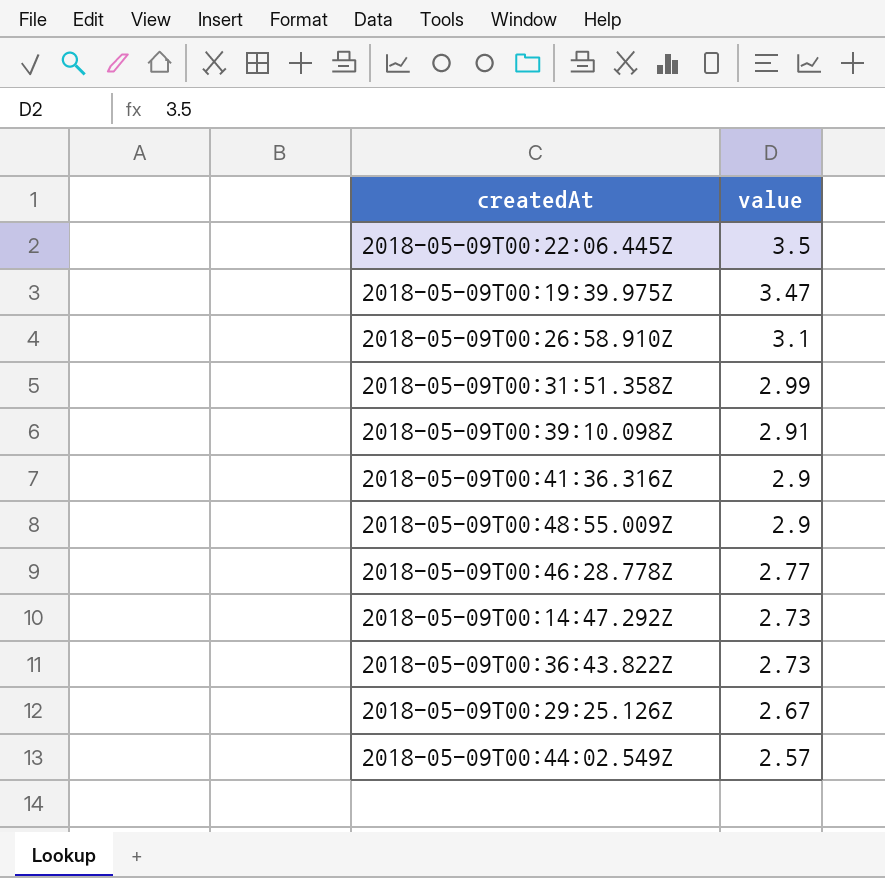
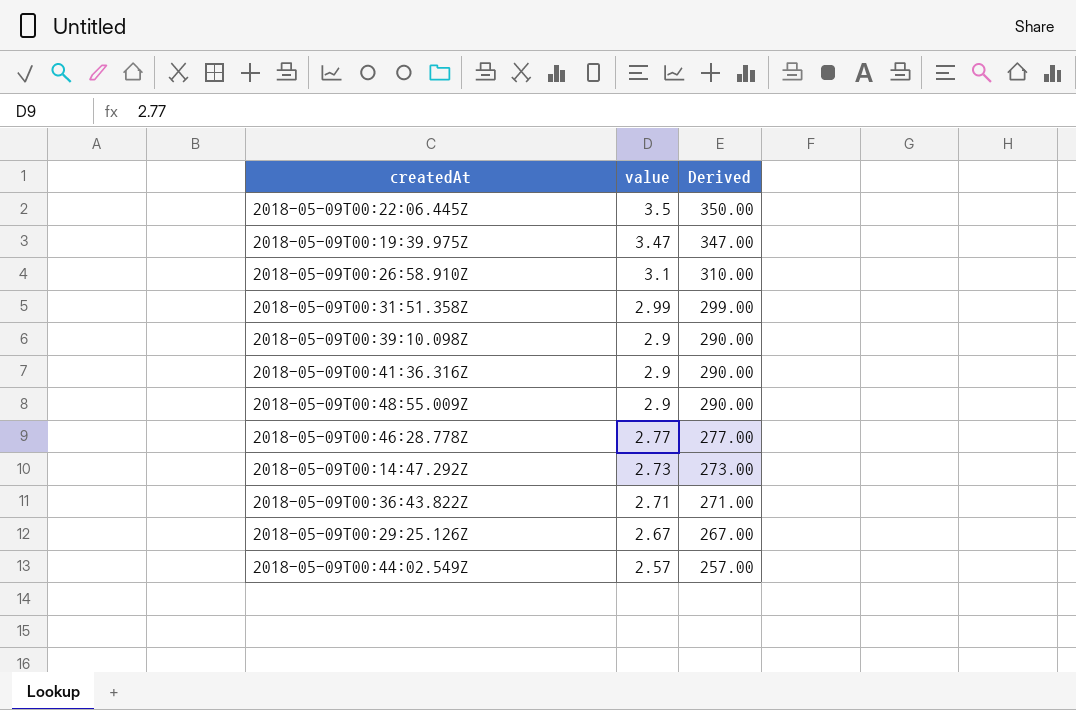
column Derived | formula: none -> [value] * 100
2018-05-09T00:39:10.098Z | value: 2.91 -> 2.9
2018-05-09T00:36:43.822Z | value: 2.73 -> 2.71

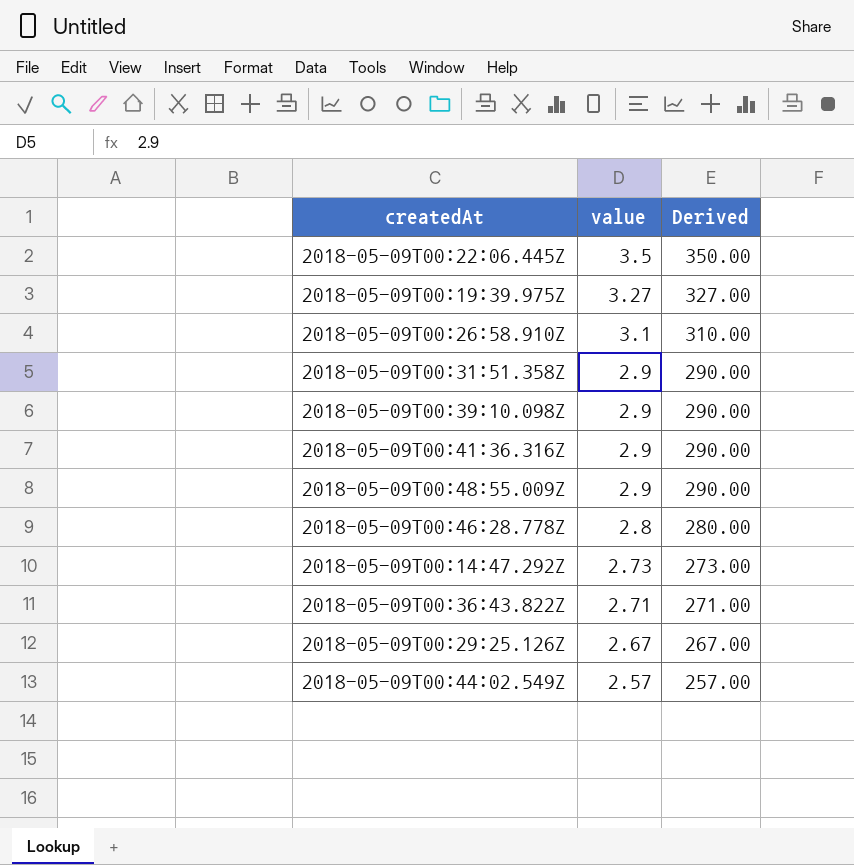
2018-05-09T00:19:39.975Z | value: 3.47 -> 3.27
2018-05-09T00:19:39.975Z | Derived: 347.00 -> 327.00
2018-05-09T00:31:51.358Z | value: 2.99 -> 2.9
2018-05-09T00:31:51.358Z | Derived: 299.00 -> 290.00
2018-05-09T00:46:28.778Z | value: 2.77 -> 2.8
2018-05-09T00:46:28.778Z | Derived: 277.00 -> 280.00

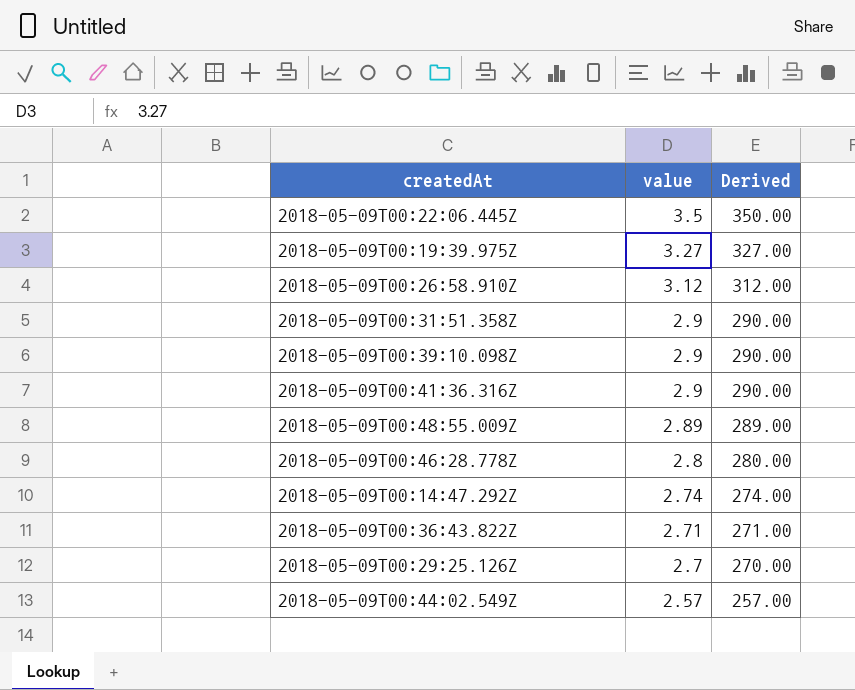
2018-05-09T00:26:58.910Z | value: 3.1 -> 3.12
2018-05-09T00:26:58.910Z | Derived: 310.00 -> 312.00
2018-05-09T00:48:55.009Z | value: 2.9 -> 2.89
2018-05-09T00:48:55.009Z | Derived: 290.00 -> 289.00
2018-05-09T00:14:47.292Z | value: 2.73 -> 2.74
2018-05-09T00:14:47.292Z | Derived: 273.00 -> 274.00
2018-05-09T00:29:25.126Z | value: 2.67 -> 2.7
2018-05-09T00:29:25.126Z | Derived: 267.00 -> 270.00

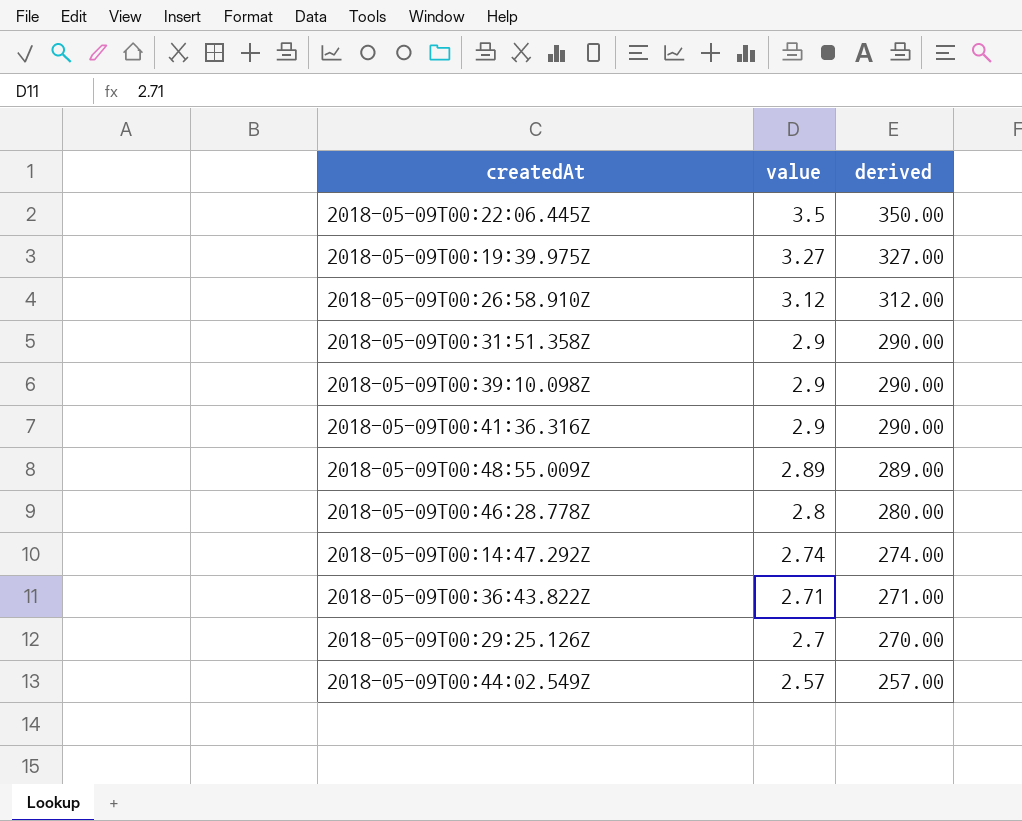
column name: Derived -> derived

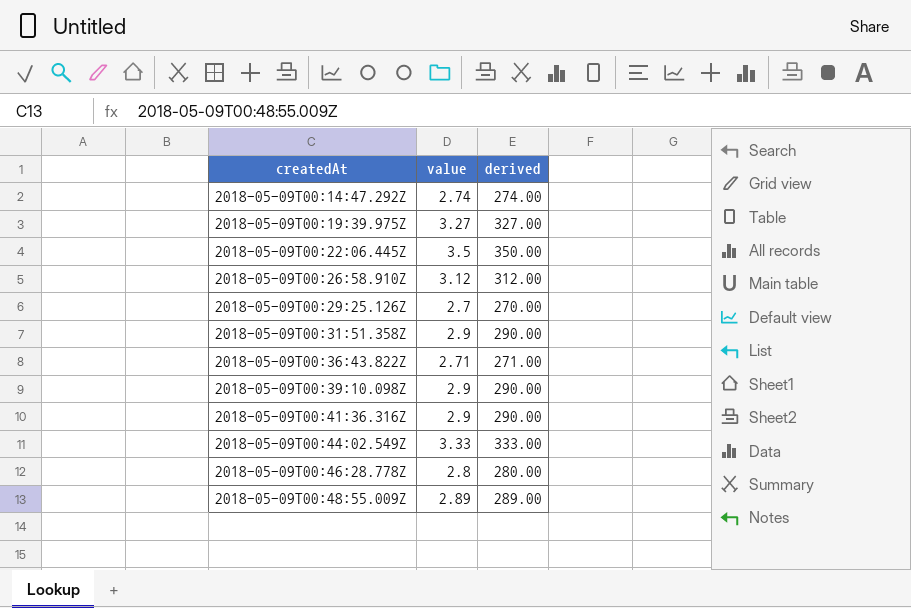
row order: value descending -> createdAt ascending
2018-05-09T00:44:02.549Z | value: 2.57 -> 3.33
2018-05-09T00:44:02.549Z | derived: 257.00 -> 333.00

